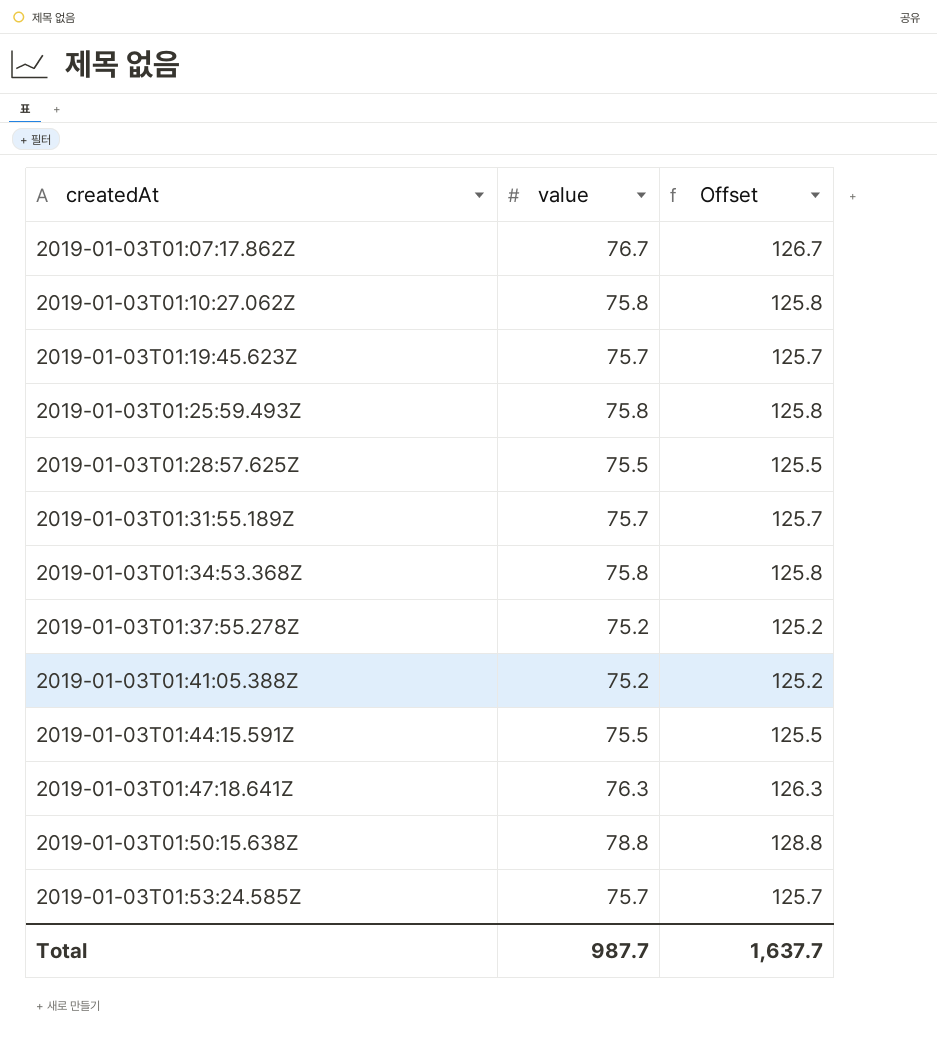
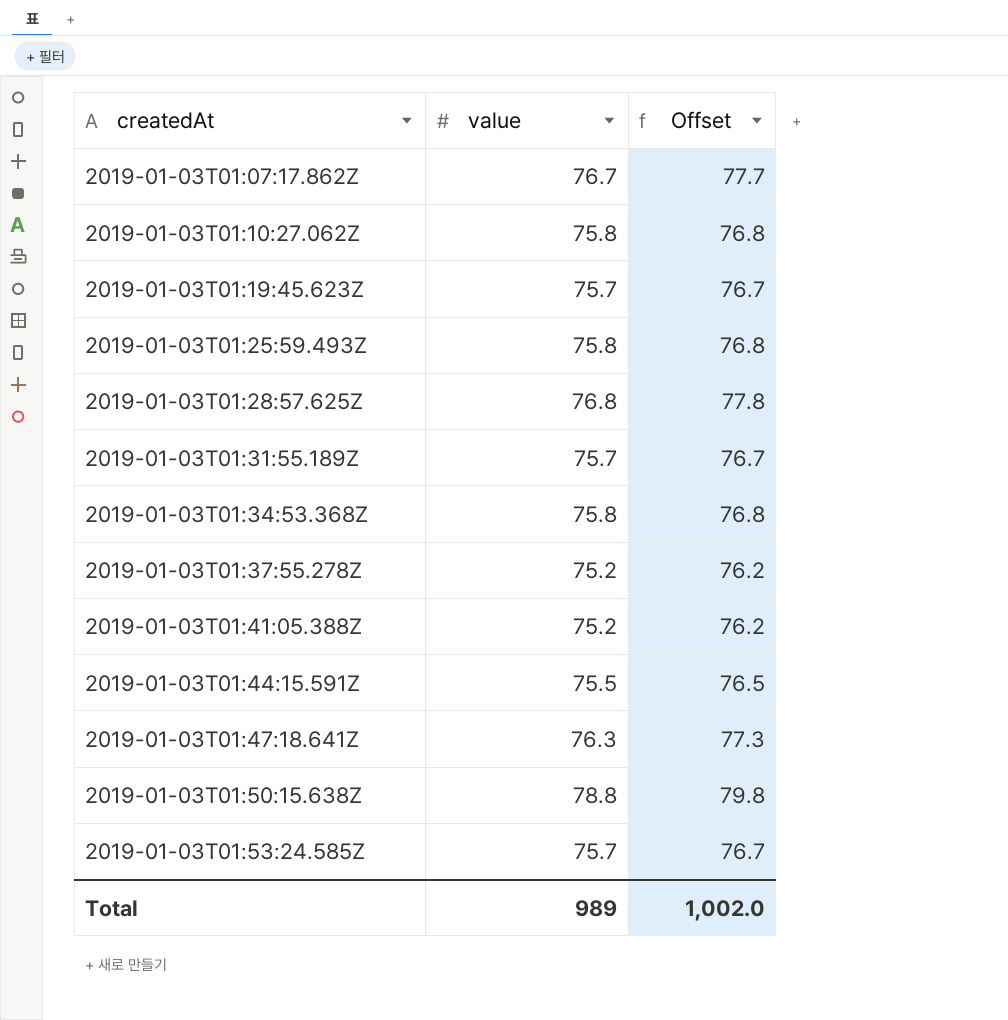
column Offset | formula: [value] + 50 -> [value] + 1
2019-01-03T01:28:57.625Z | value: 75.5 -> 76.8
Total | value: 987.7 -> 989
Total | Offset: 1,637.7 -> 1,002.0

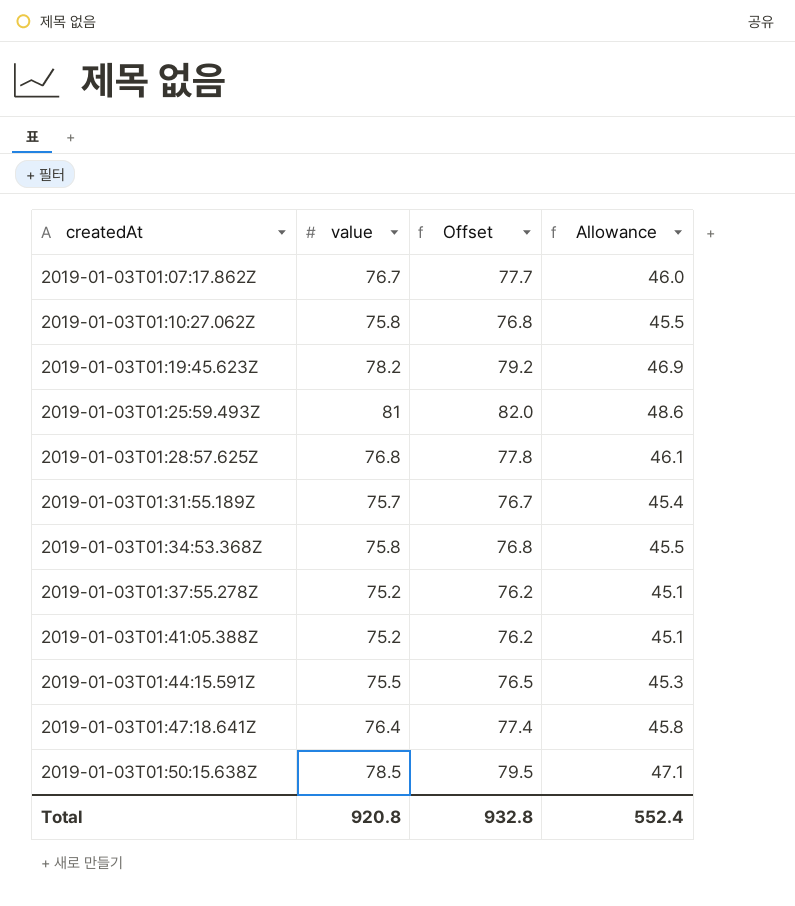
column Allowance | formula: none -> [value] * 0.6
row 2019-01-03T01:53:24.585Z: 75.7 | 76.7 -> none
2019-01-03T01:19:45.623Z | value: 75.7 -> 78.2
2019-01-03T01:19:45.623Z | Offset: 76.7 -> 79.2
2019-01-03T01:25:59.493Z | value: 75.8 -> 81
2019-01-03T01:25:59.493Z | Offset: 76.8 -> 82.0
2019-01-03T01:47:18.641Z | value: 76.3 -> 76.4
2019-01-03T01:47:18.641Z | Offset: 77.3 -> 77.4
2019-01-03T01:50:15.638Z | value: 78.8 -> 78.5
2019-01-03T01:50:15.638Z | Offset: 79.8 -> 79.5
Total | value: 989 -> 920.8
Total | Offset: 1,002.0 -> 932.8

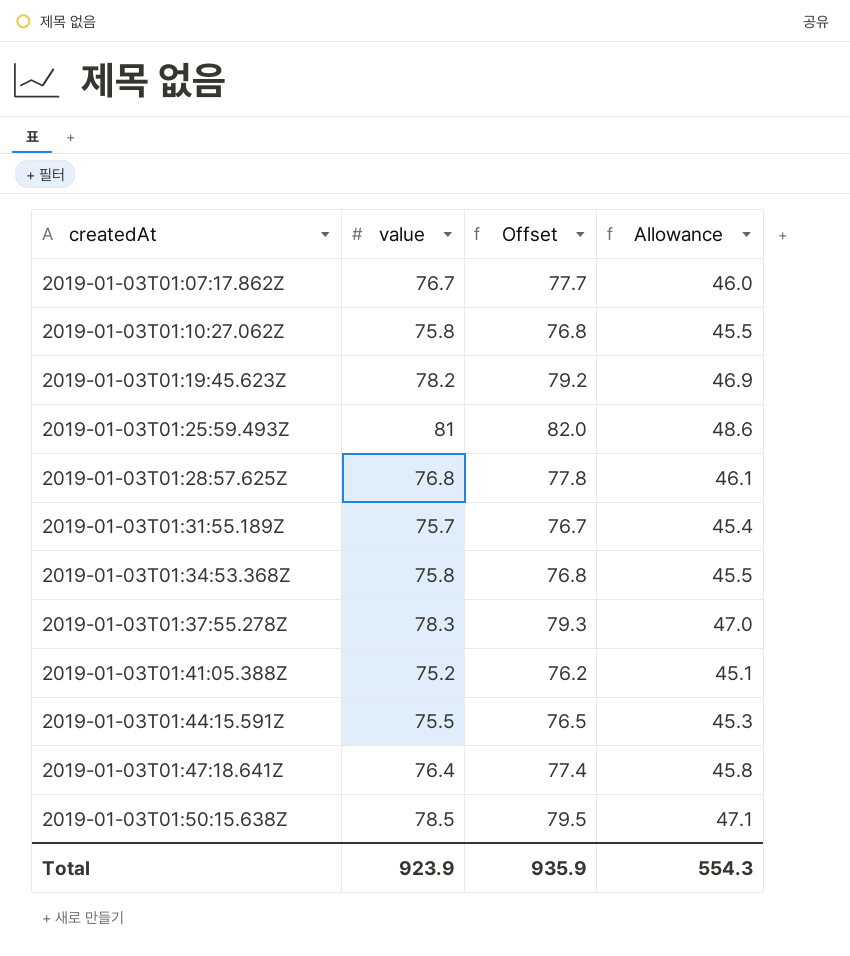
2019-01-03T01:37:55.278Z | value: 75.2 -> 78.3
2019-01-03T01:37:55.278Z | Offset: 76.2 -> 79.3
2019-01-03T01:37:55.278Z | Allowance: 45.1 -> 47.0
Total | value: 920.8 -> 923.9
Total | Offset: 932.8 -> 935.9
Total | Allowance: 552.4 -> 554.3

